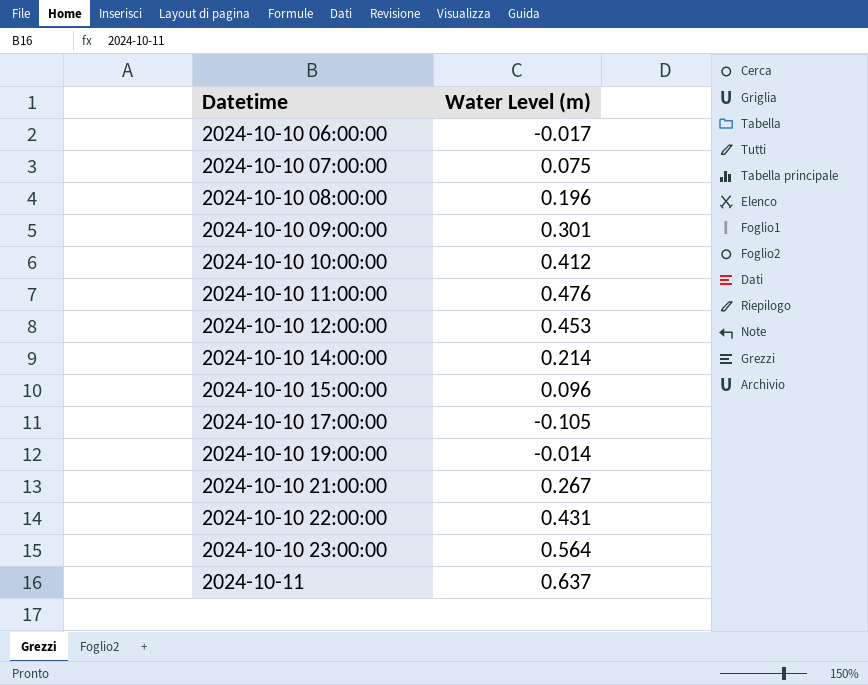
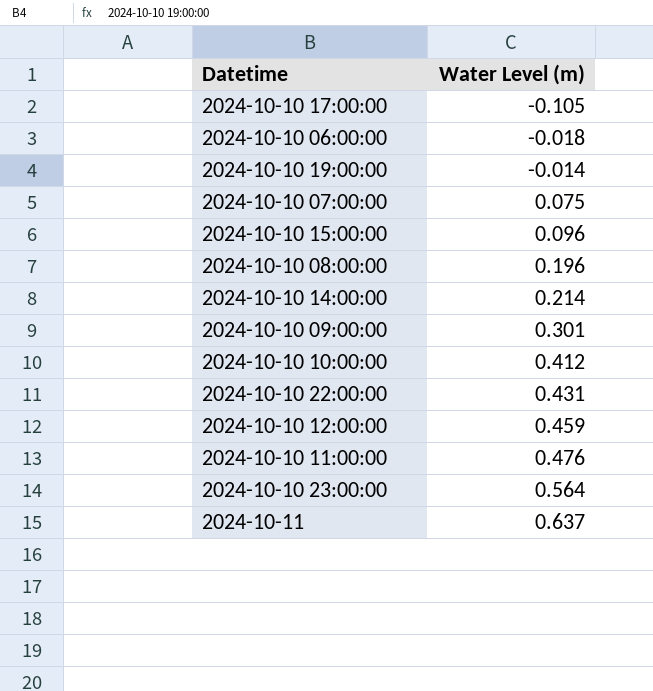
row order: Datetime ascending -> Water Level (m) ascending
row 2024-10-10 21:00:00: 0.267 -> none
2024-10-10 06:00:00 | Water Level (m): -0.017 -> -0.018
2024-10-10 12:00:00 | Water Level (m): 0.453 -> 0.459

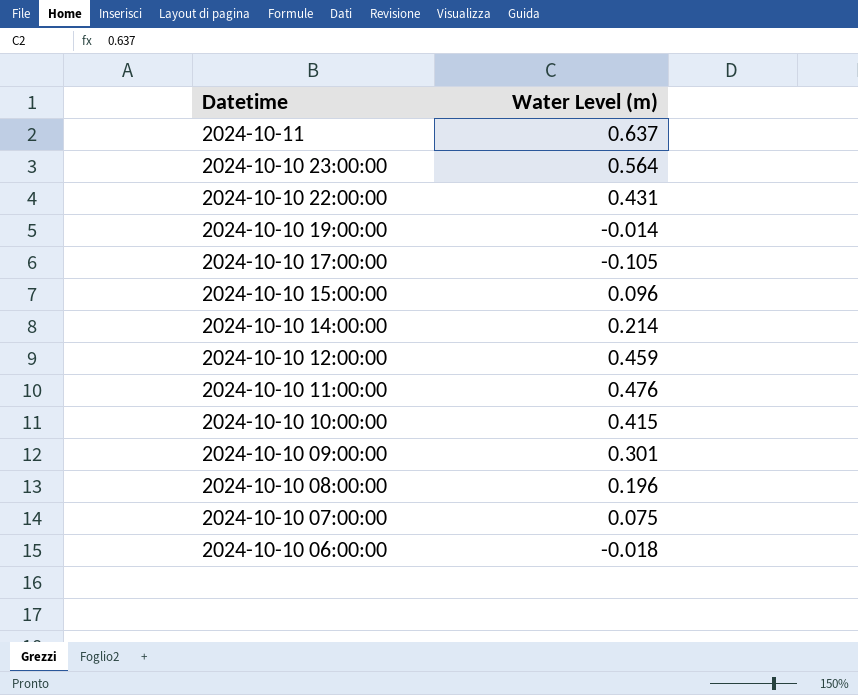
row order: Water Level (m) ascending -> Datetime descending
2024-10-10 10:00:00 | Water Level (m): 0.412 -> 0.415

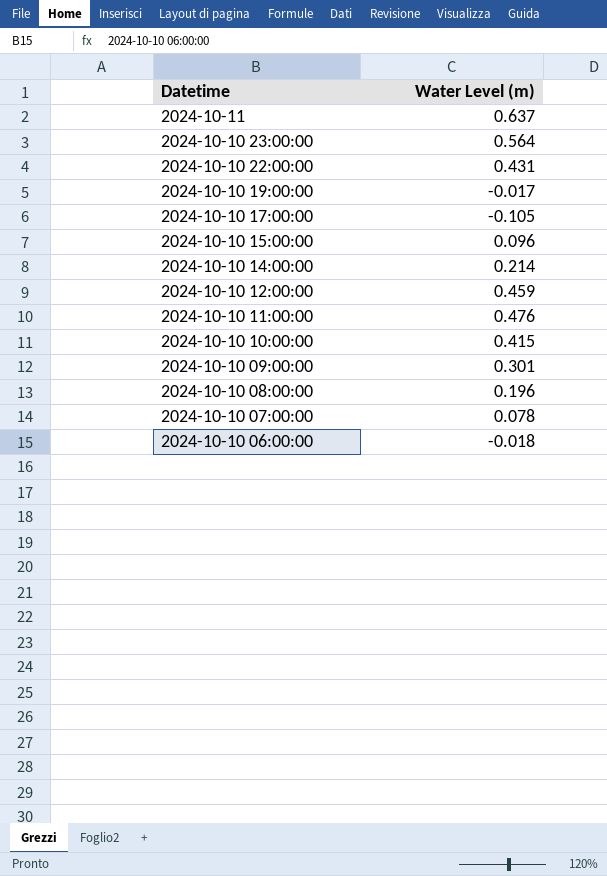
2024-10-10 19:00:00 | Water Level (m): -0.014 -> -0.017
2024-10-10 07:00:00 | Water Level (m): 0.075 -> 0.078

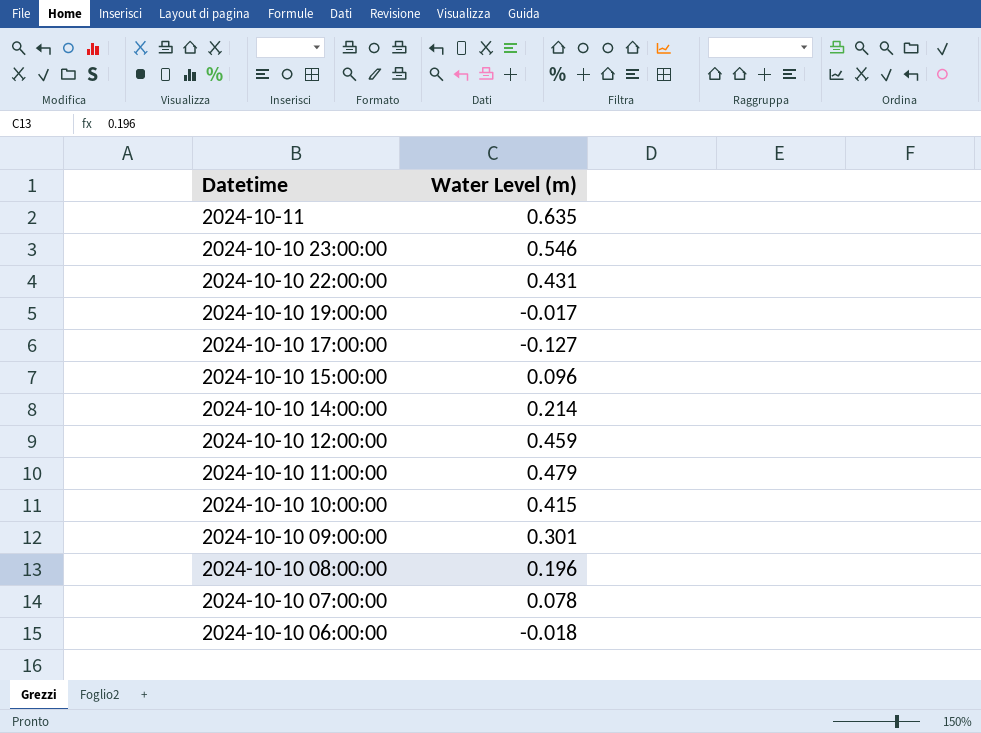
2024-10-11 | Water Level (m): 0.637 -> 0.635
2024-10-10 23:00:00 | Water Level (m): 0.564 -> 0.546
2024-10-10 17:00:00 | Water Level (m): -0.105 -> -0.127
2024-10-10 11:00:00 | Water Level (m): 0.476 -> 0.479

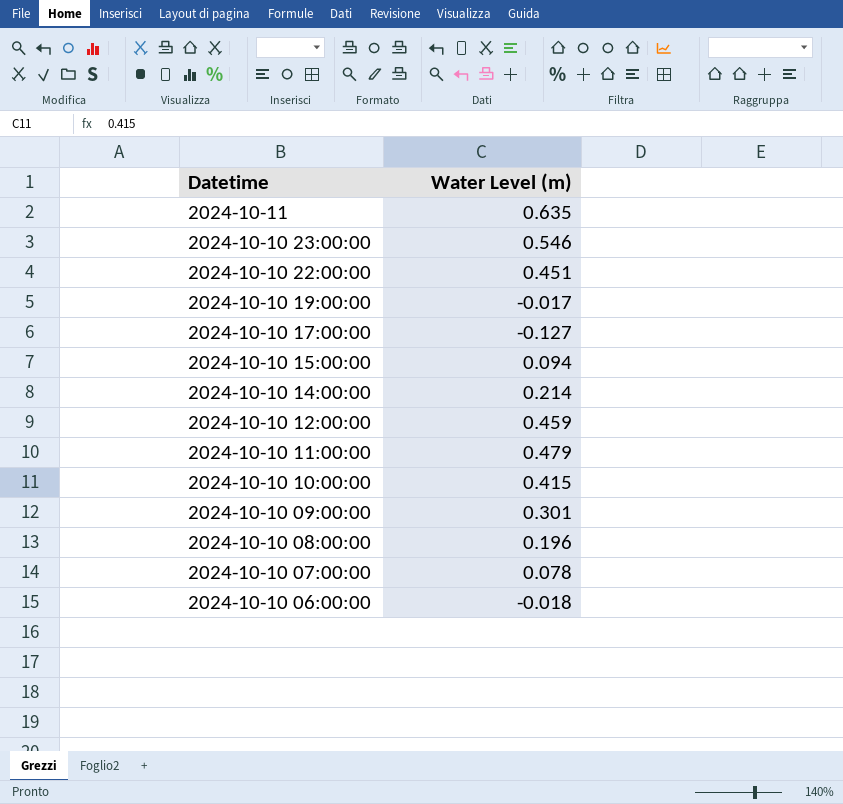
2024-10-10 22:00:00 | Water Level (m): 0.431 -> 0.451
2024-10-10 15:00:00 | Water Level (m): 0.096 -> 0.094

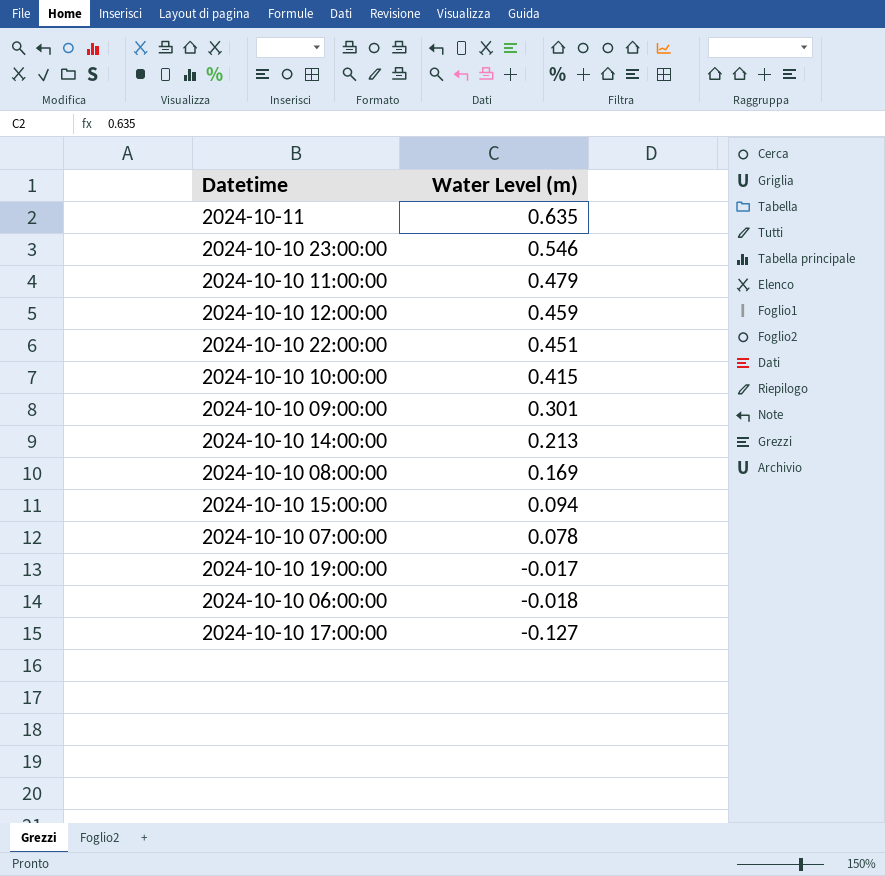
row order: Datetime descending -> Water Level (m) descending
2024-10-10 14:00:00 | Water Level (m): 0.214 -> 0.213
2024-10-10 08:00:00 | Water Level (m): 0.196 -> 0.169

